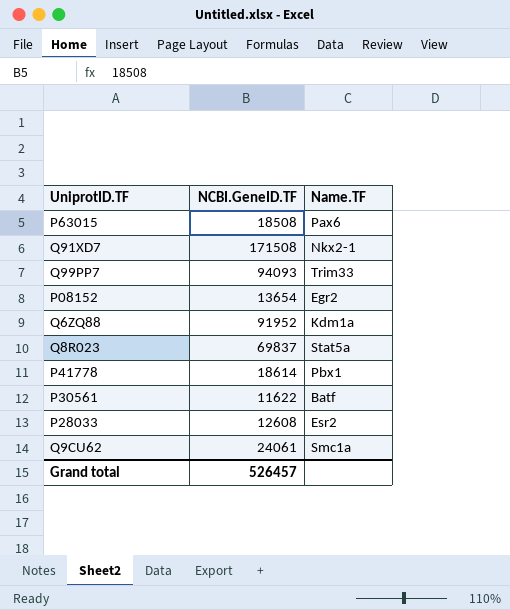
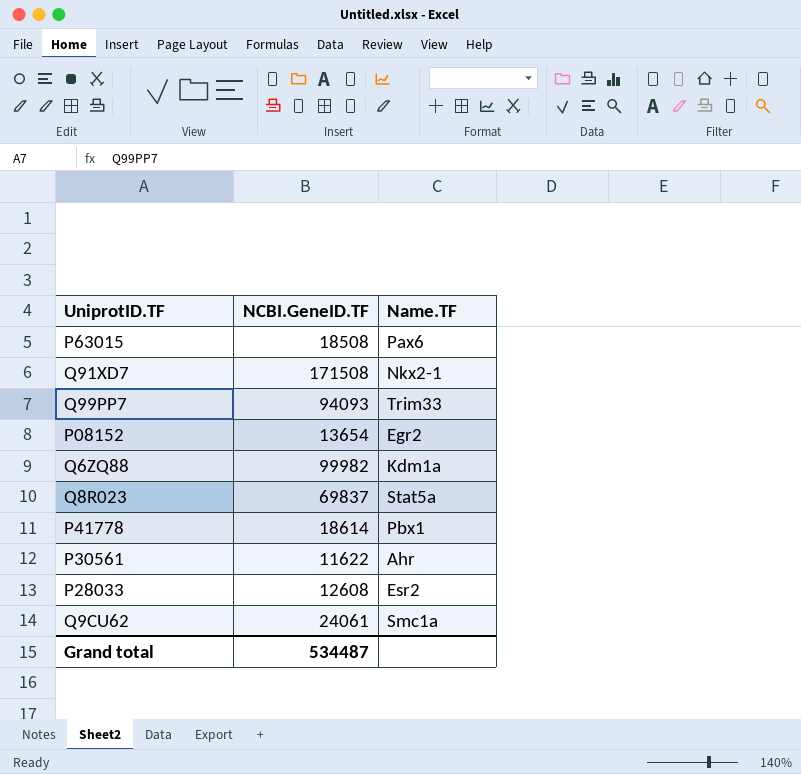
Q6ZQ88 | NCBI.GeneID.TF: 91952 -> 99982
P30561 | Name.TF: Batf -> Ahr
Grand total | NCBI.GeneID.TF: 526457 -> 534487

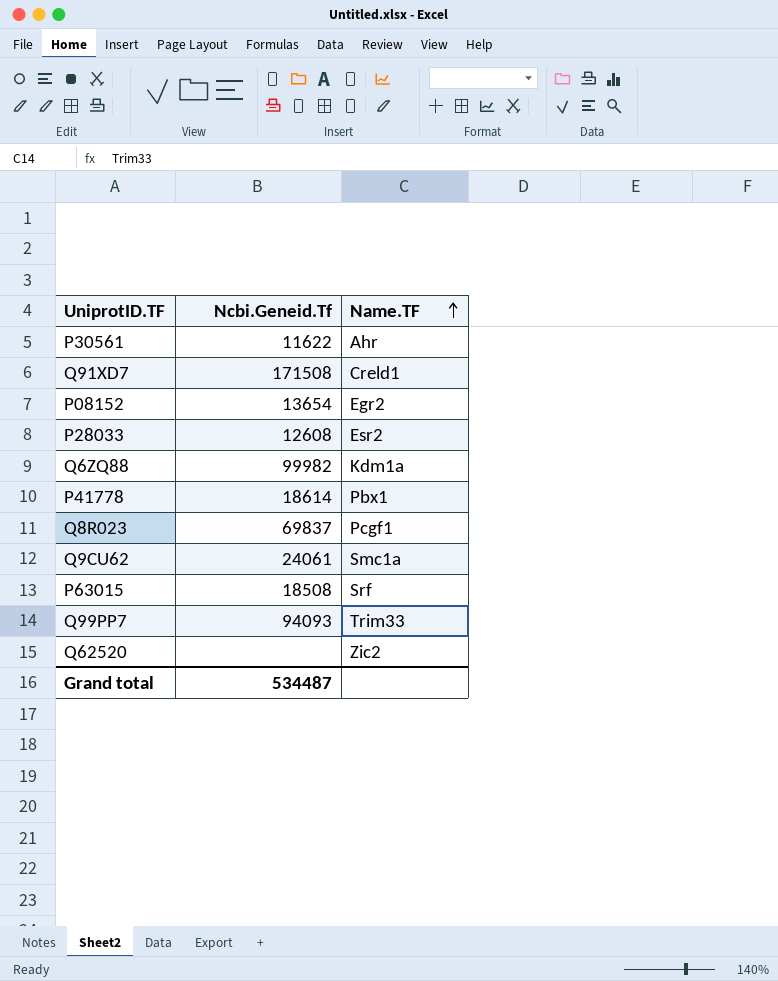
row order: none -> Name.TF ascending
column name: NCBI.GeneID.TF -> Ncbi.Geneid.Tf
Q91XD7 | Name.TF: Nkx2-1 -> Creld1
Q8R023 | Name.TF: Stat5a -> Pcgf1
P63015 | Name.TF: Pax6 -> Srf
row Q62520: none -> none | Zic2

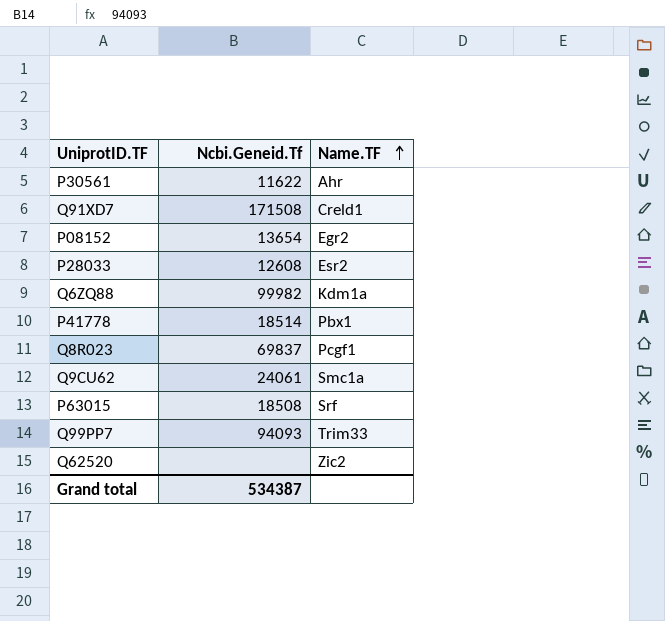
P41778 | Ncbi.Geneid.Tf: 18614 -> 18514
Grand total | Ncbi.Geneid.Tf: 534487 -> 534387

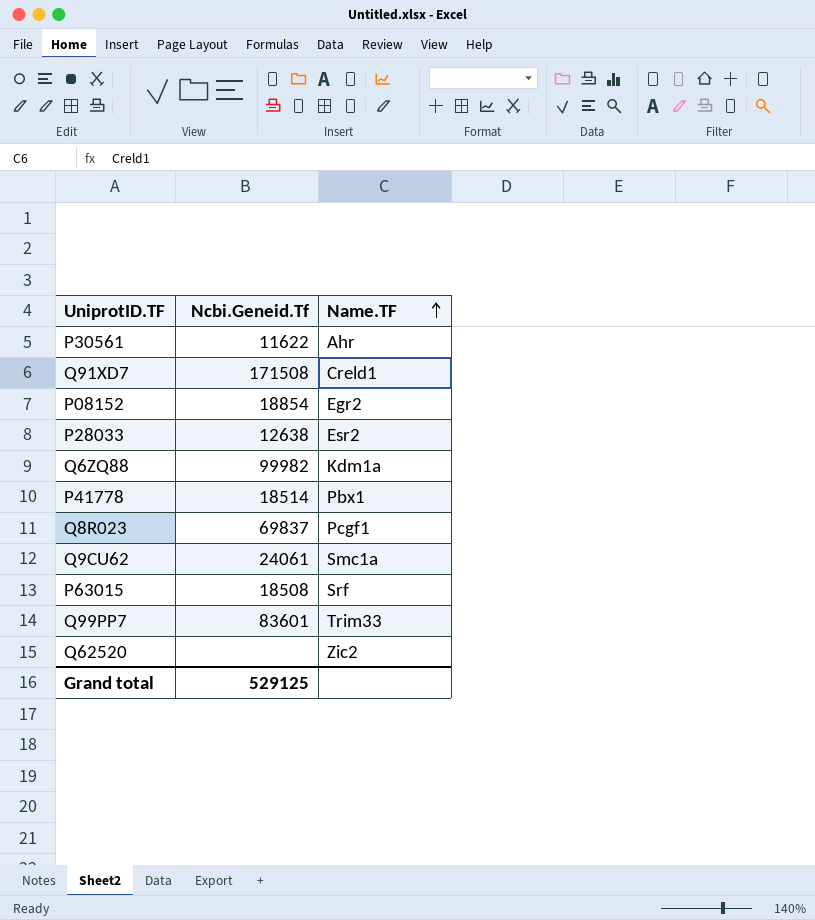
P08152 | Ncbi.Geneid.Tf: 13654 -> 18854
P28033 | Ncbi.Geneid.Tf: 12608 -> 12638
Q99PP7 | Ncbi.Geneid.Tf: 94093 -> 83601
Grand total | Ncbi.Geneid.Tf: 534387 -> 529125

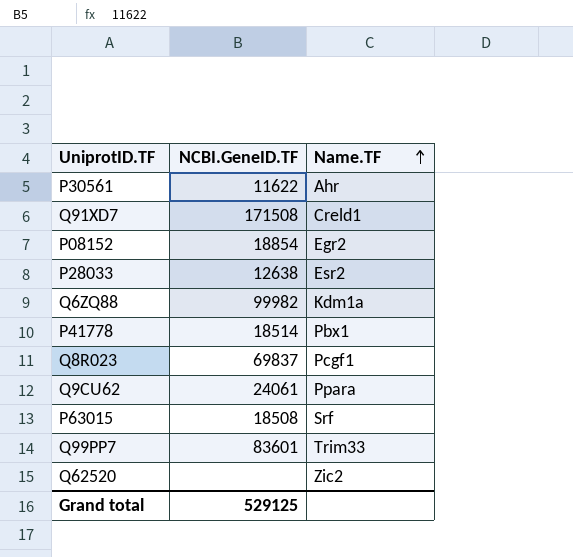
column name: Ncbi.Geneid.Tf -> NCBI.GeneID.TF
Q9CU62 | Name.TF: Smc1a -> Ppara

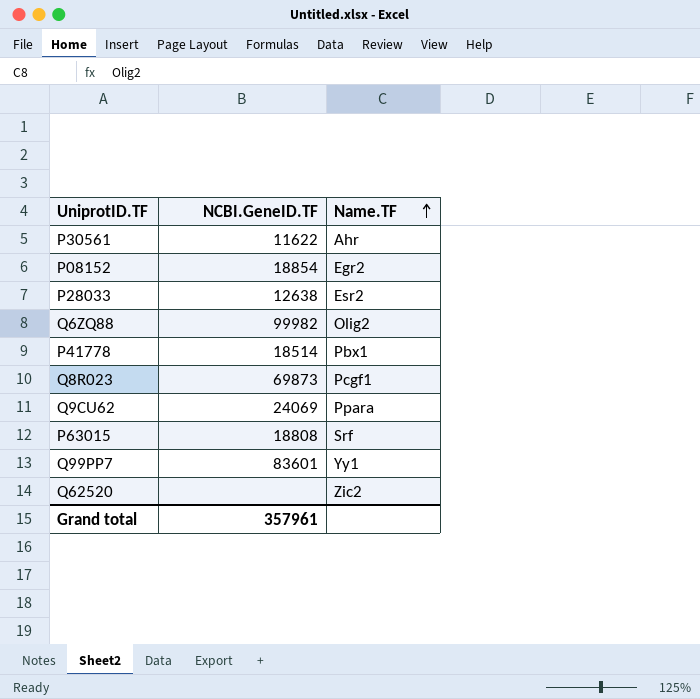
row Q91XD7: 171508 | Creld1 -> none
Q6ZQ88 | Name.TF: Kdm1a -> Olig2
Q8R023 | NCBI.GeneID.TF: 69837 -> 69873
Q9CU62 | NCBI.GeneID.TF: 24061 -> 24069
P63015 | NCBI.GeneID.TF: 18508 -> 18808
Q99PP7 | Name.TF: Trim33 -> Yy1
Grand total | NCBI.GeneID.TF: 529125 -> 357961

